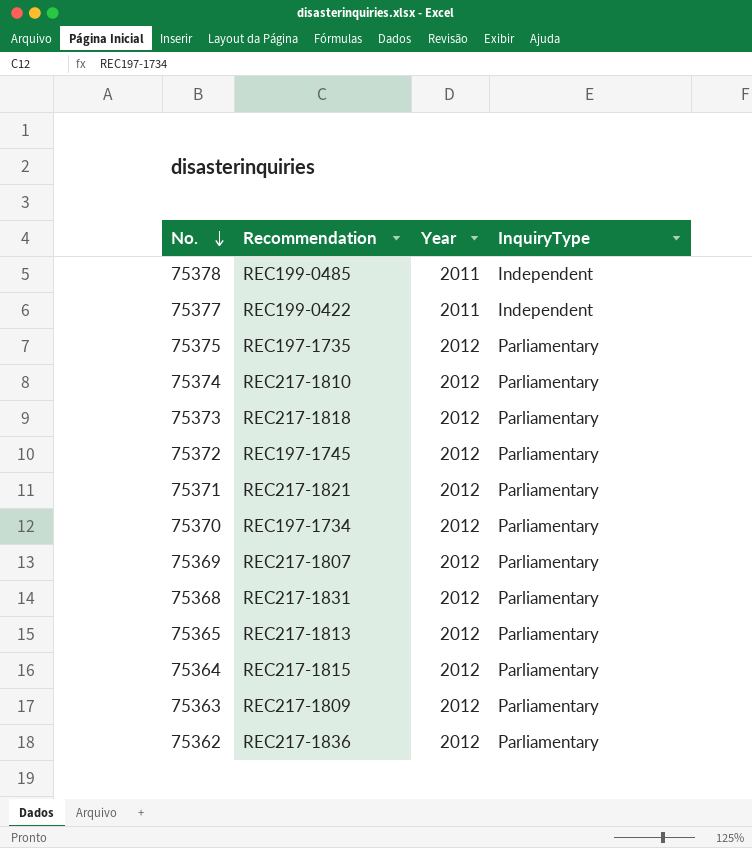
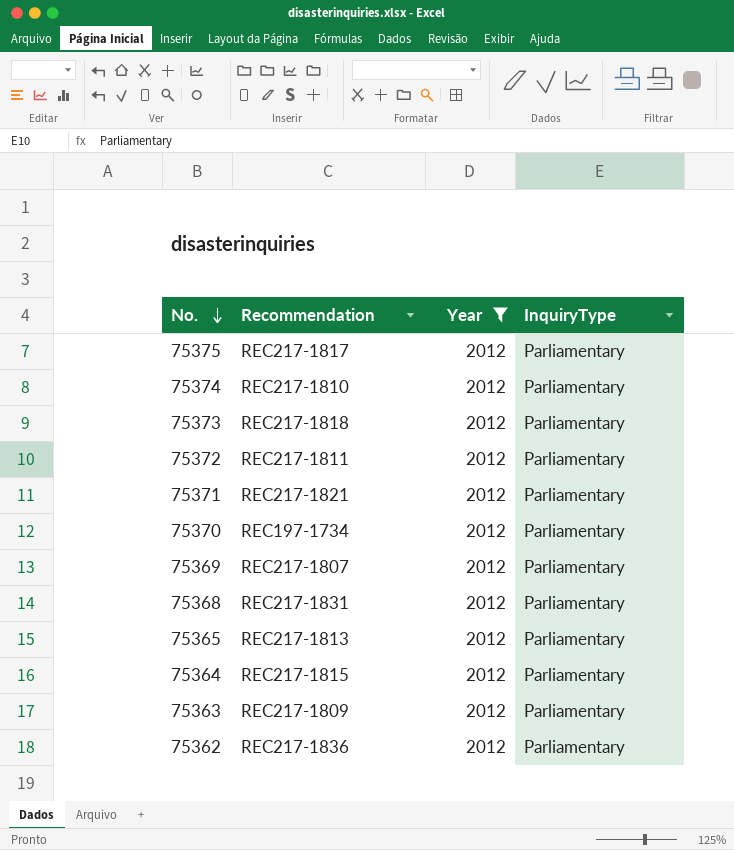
filter: none -> Year = 2012
75375 | Recommendation: REC197-1735 -> REC217-1817
75372 | Recommendation: REC197-1745 -> REC217-1811

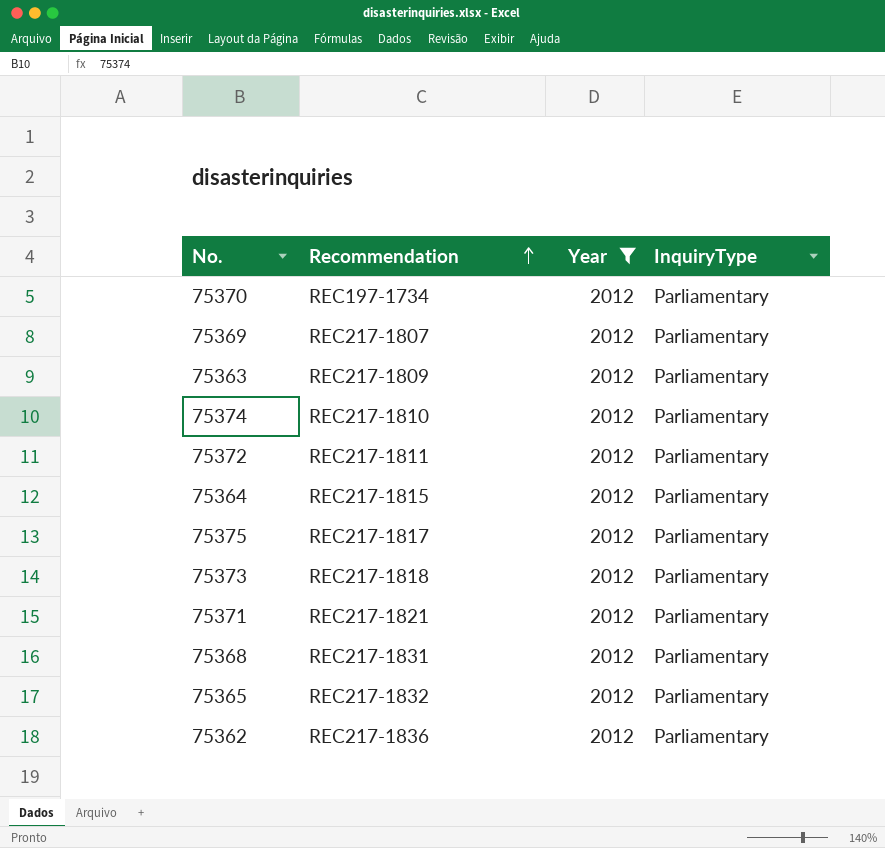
row order: No. descending -> Recommendation ascending
75365 | Recommendation: REC217-1813 -> REC217-1832

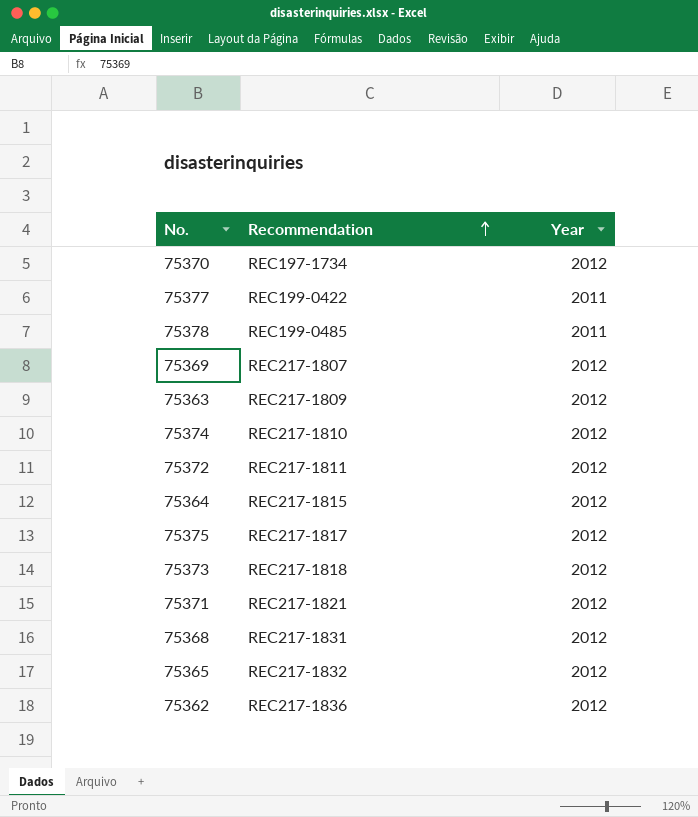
filter: Year = 2012 -> none
column InquiryType | position: 4 -> none

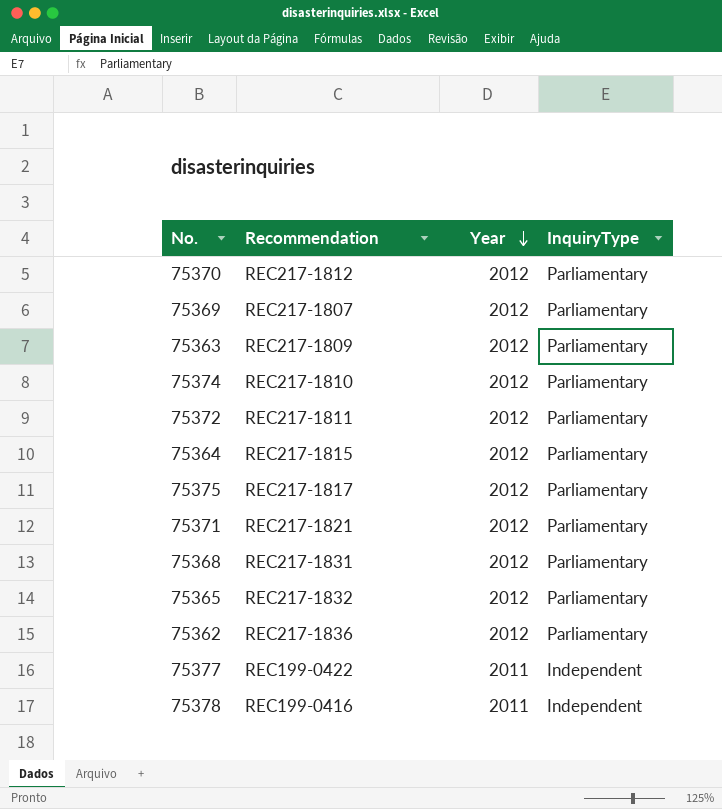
row order: Recommendation ascending -> Year descending
column InquiryType | position: none -> 4
row 75373: REC217-1818 | 2012 -> none
75370 | Recommendation: REC197-1734 -> REC217-1812
75378 | Recommendation: REC199-0485 -> REC199-0416

